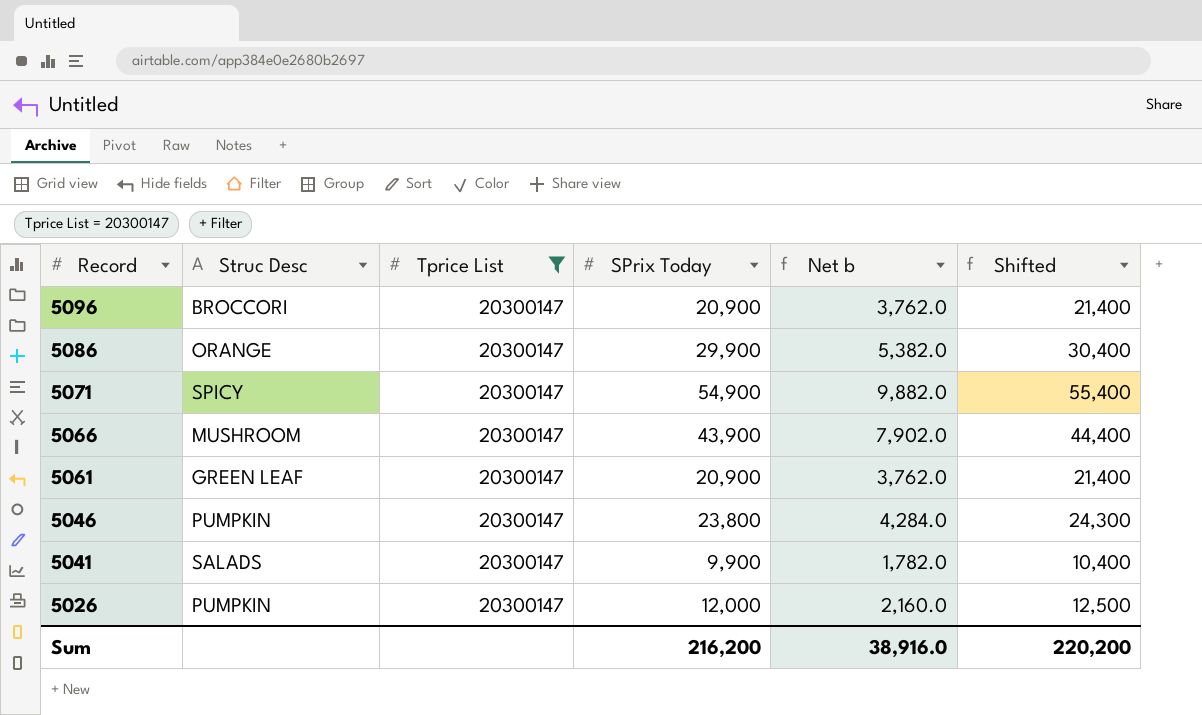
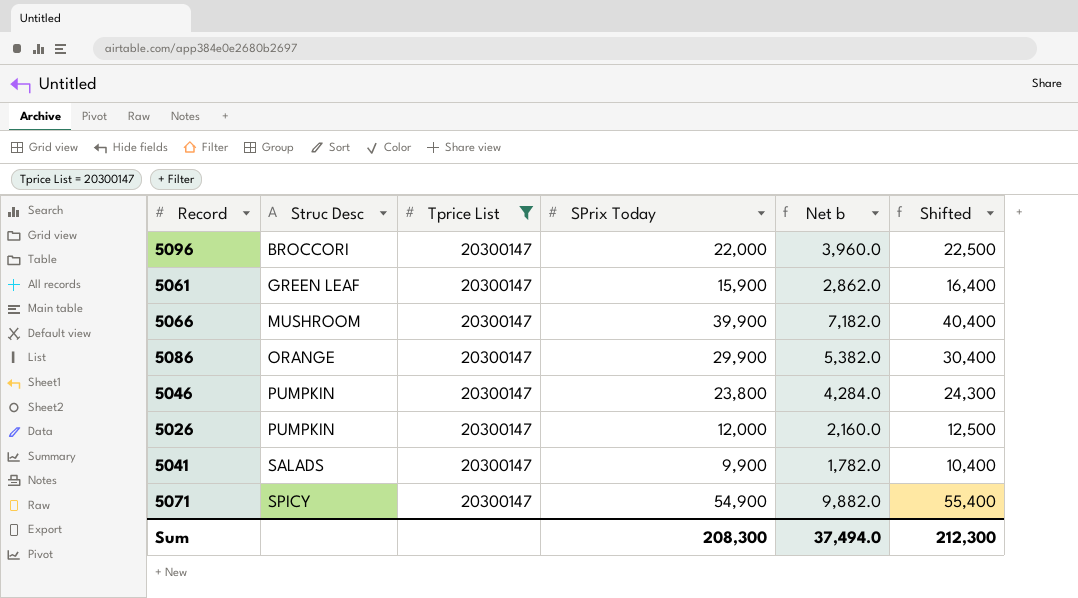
row order: Record descending -> Struc Desc ascending
5096 | SPrix Today: 20,900 -> 22,000
5096 | Net b: 3,762.0 -> 3,960.0
5096 | Shifted: 21,400 -> 22,500
5061 | SPrix Today: 20,900 -> 15,900
5061 | Net b: 3,762.0 -> 2,862.0
5061 | Shifted: 21,400 -> 16,400
5066 | SPrix Today: 43,900 -> 39,900
5066 | Net b: 7,902.0 -> 7,182.0
5066 | Shifted: 44,400 -> 40,400
Sum | SPrix Today: 216,200 -> 208,300
Sum | Net b: 38,916.0 -> 37,494.0
Sum | Shifted: 220,200 -> 212,300

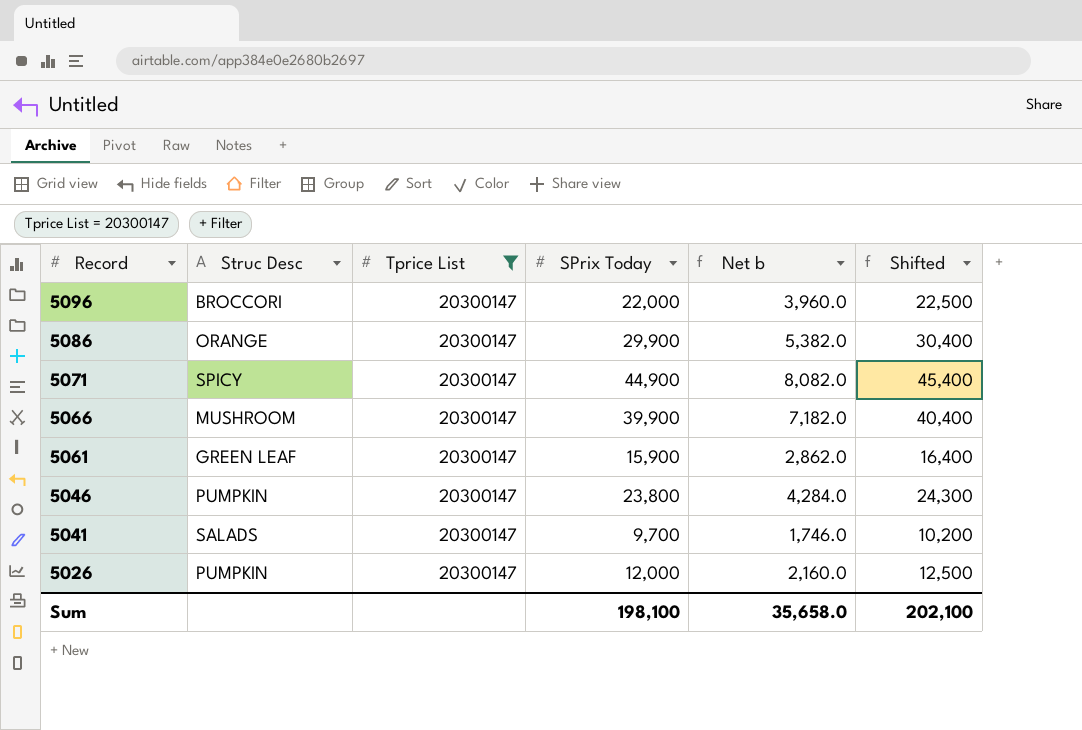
row order: Struc Desc ascending -> Record descending
5071 | SPrix Today: 54,900 -> 44,900
5071 | Net b: 9,882.0 -> 8,082.0
5071 | Shifted: 55,400 -> 45,400
5041 | SPrix Today: 9,900 -> 9,700
5041 | Net b: 1,782.0 -> 1,746.0
5041 | Shifted: 10,400 -> 10,200
Sum | SPrix Today: 208,300 -> 198,100
Sum | Net b: 37,494.0 -> 35,658.0
Sum | Shifted: 212,300 -> 202,100

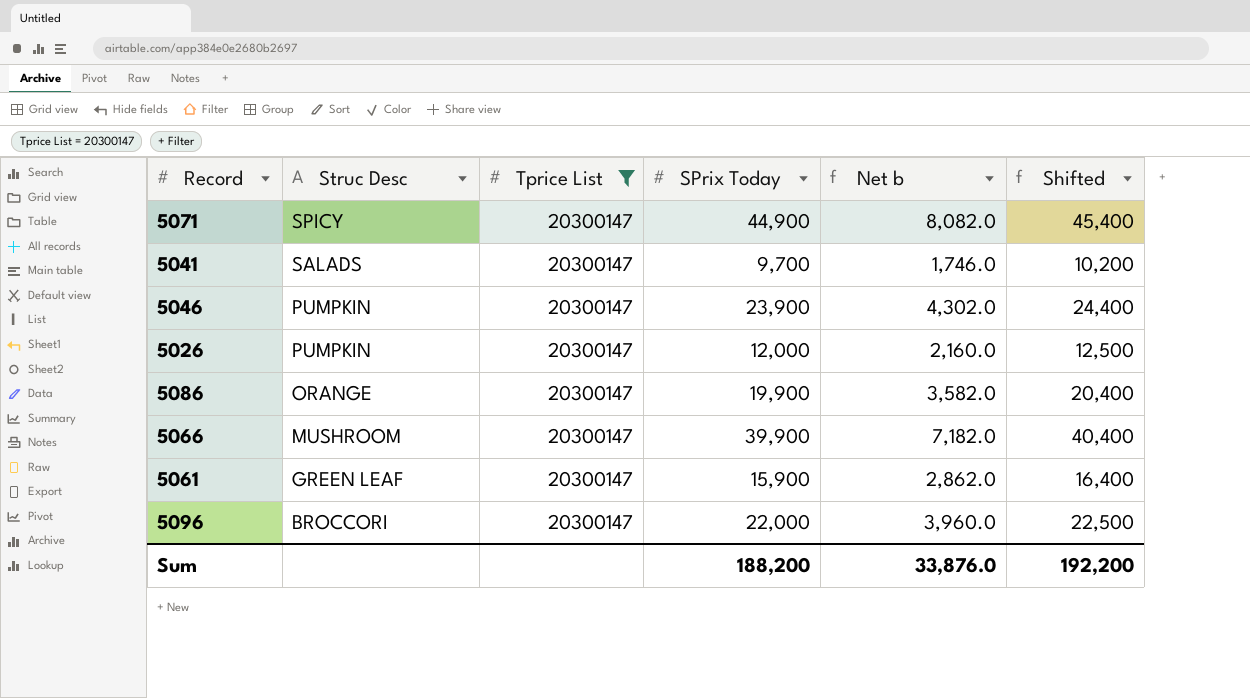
row order: Record descending -> Struc Desc descending
5046 | SPrix Today: 23,800 -> 23,900
5046 | Net b: 4,284.0 -> 4,302.0
5046 | Shifted: 24,300 -> 24,400
5086 | SPrix Today: 29,900 -> 19,900
5086 | Net b: 5,382.0 -> 3,582.0
5086 | Shifted: 30,400 -> 20,400
Sum | SPrix Today: 198,100 -> 188,200
Sum | Net b: 35,658.0 -> 33,876.0
Sum | Shifted: 202,100 -> 192,200

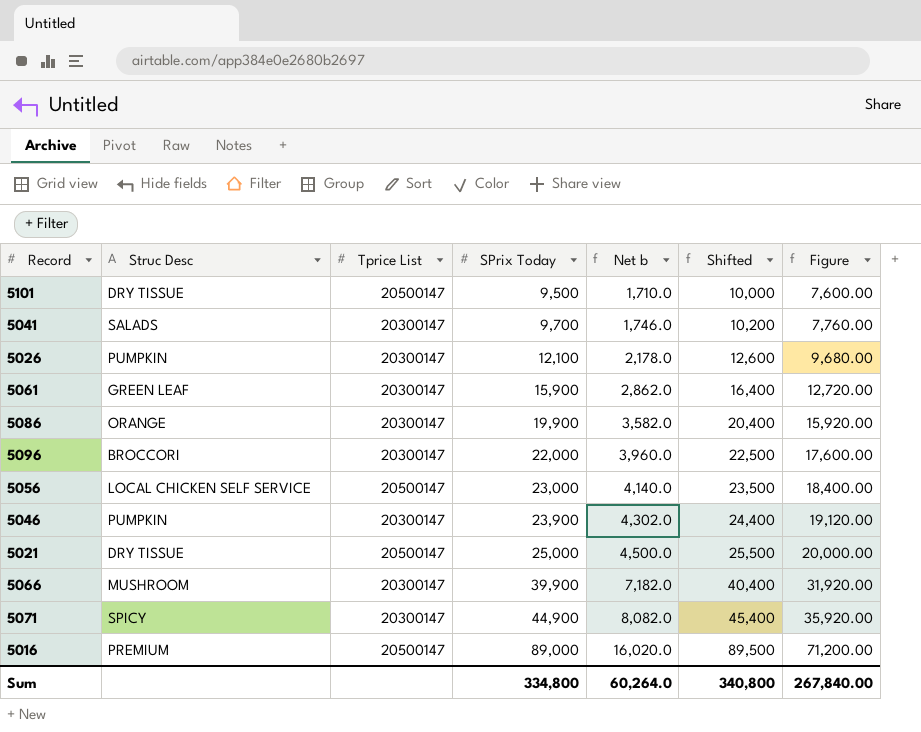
filter: Tprice List = 20300147 -> none
row order: Struc Desc descending -> SPrix Today ascending
column Figure | formula: none -> [SPrix Today] * 0.8
5026 | SPrix Today: 12,000 -> 12,100
5026 | Net b: 2,160.0 -> 2,178.0
5026 | Shifted: 12,500 -> 12,600
Sum | SPrix Today: 188,200 -> 334,800
Sum | Net b: 33,876.0 -> 60,264.0
Sum | Shifted: 192,200 -> 340,800

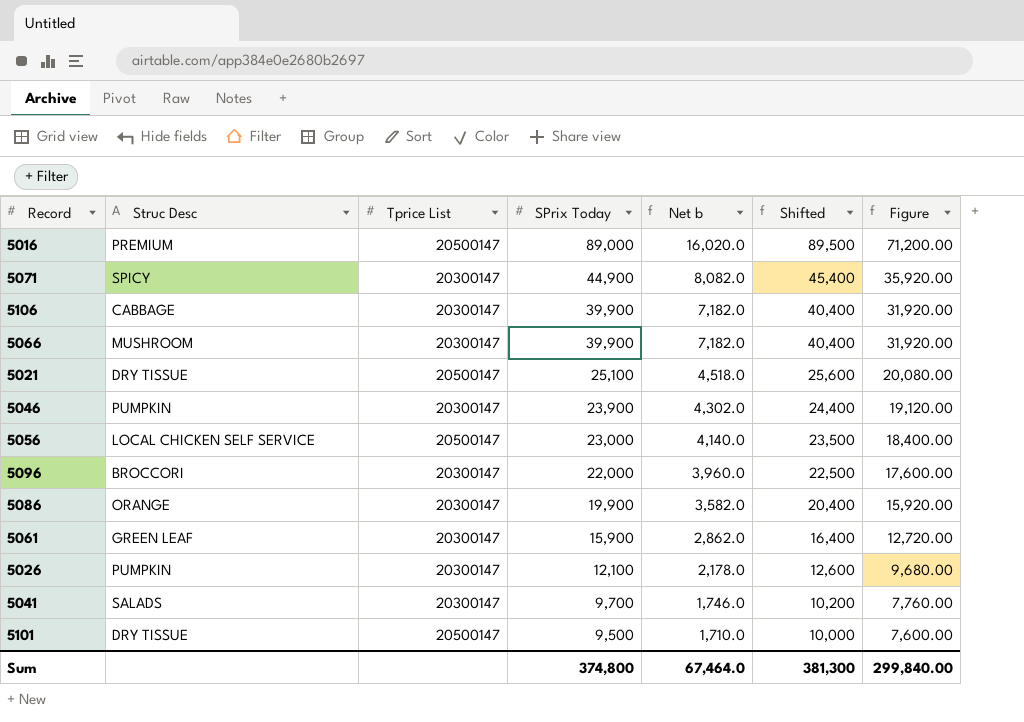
row order: SPrix Today ascending -> SPrix Today descending
row 5106: none -> CABBAGE | 20300147 | 39,900 | 7,182.0 | 40,400 | 31,920.00
5021 | SPrix Today: 25,000 -> 25,100
5021 | Net b: 4,500.0 -> 4,518.0
5021 | Shifted: 25,500 -> 25,600
5021 | Figure: 20,000.00 -> 20,080.00
Sum | SPrix Today: 334,800 -> 374,800
Sum | Net b: 60,264.0 -> 67,464.0
Sum | Shifted: 340,800 -> 381,300
Sum | Figure: 267,840.00 -> 299,840.00

